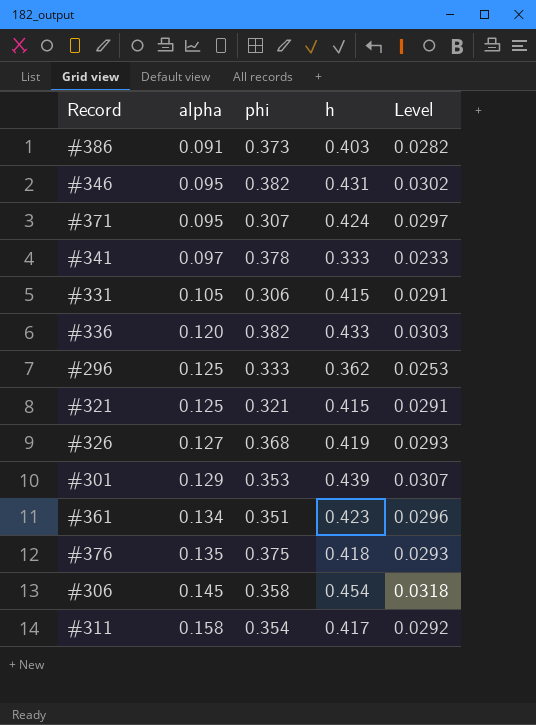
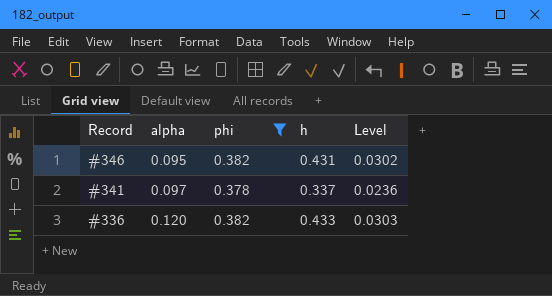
filter: none -> phi >= 0.378
#341 | h: 0.333 -> 0.337
#341 | Level: 0.0233 -> 0.0236

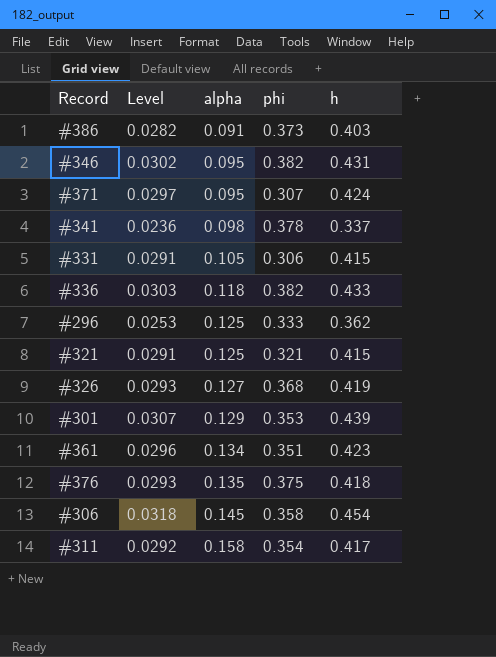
filter: phi >= 0.378 -> none
column Level | position: 5 -> 2
#341 | alpha: 0.097 -> 0.098
#336 | alpha: 0.120 -> 0.118

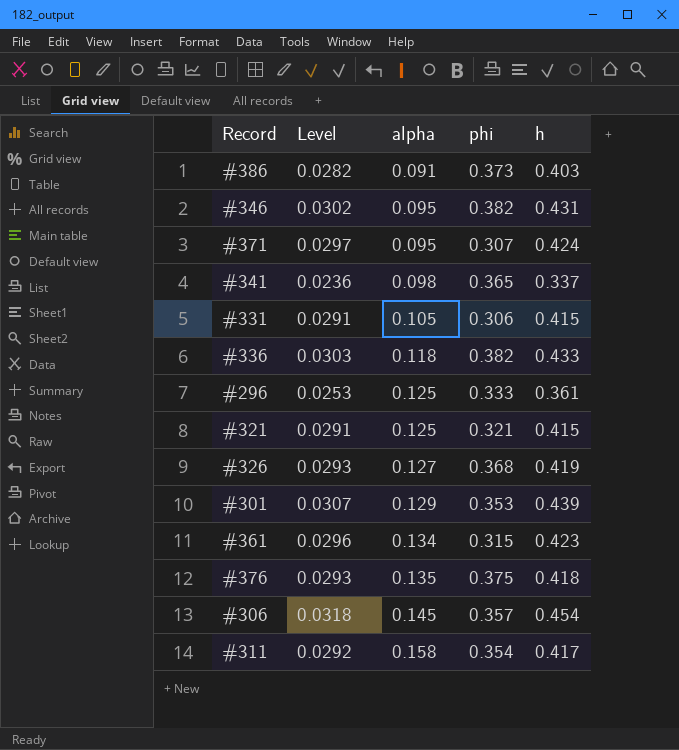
#341 | phi: 0.378 -> 0.365
#296 | h: 0.362 -> 0.361
#361 | phi: 0.351 -> 0.315
#306 | phi: 0.358 -> 0.357

